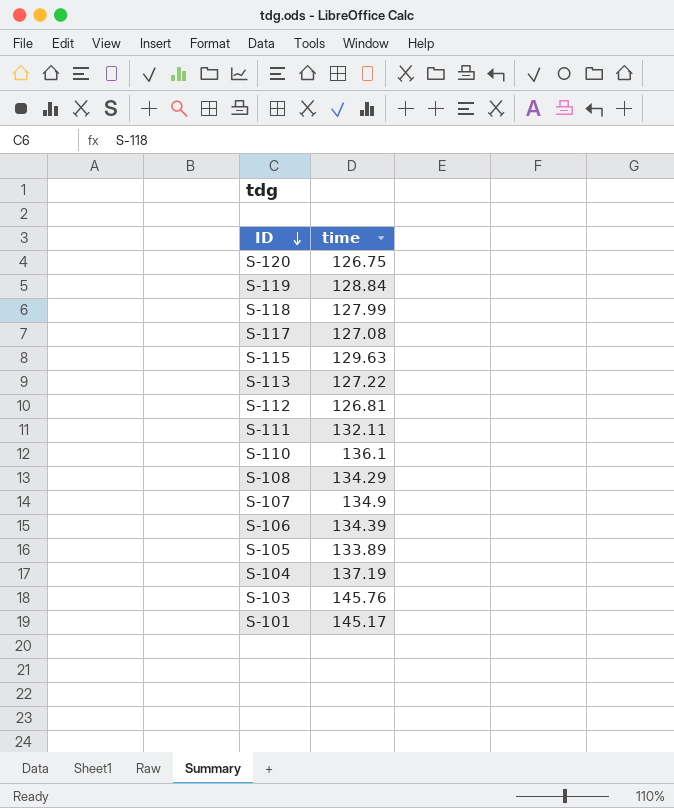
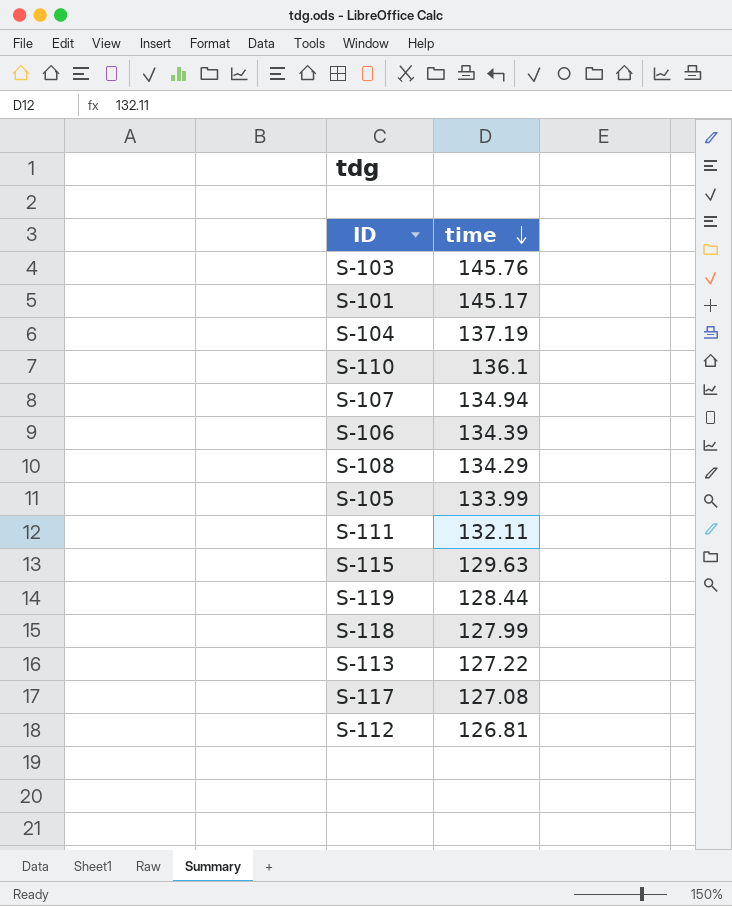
row order: ID descending -> time descending
row S-120: 126.75 -> none
S-107 | time: 134.9 -> 134.94
S-105 | time: 133.89 -> 133.99
S-119 | time: 128.84 -> 128.44

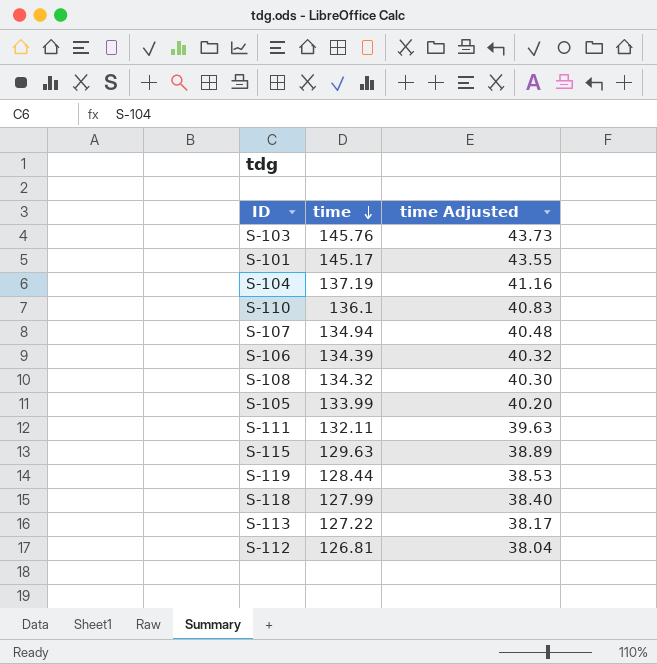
column time Adjusted | formula: none -> [time] * 0.3
row S-117: 127.08 -> none
S-108 | time: 134.29 -> 134.32

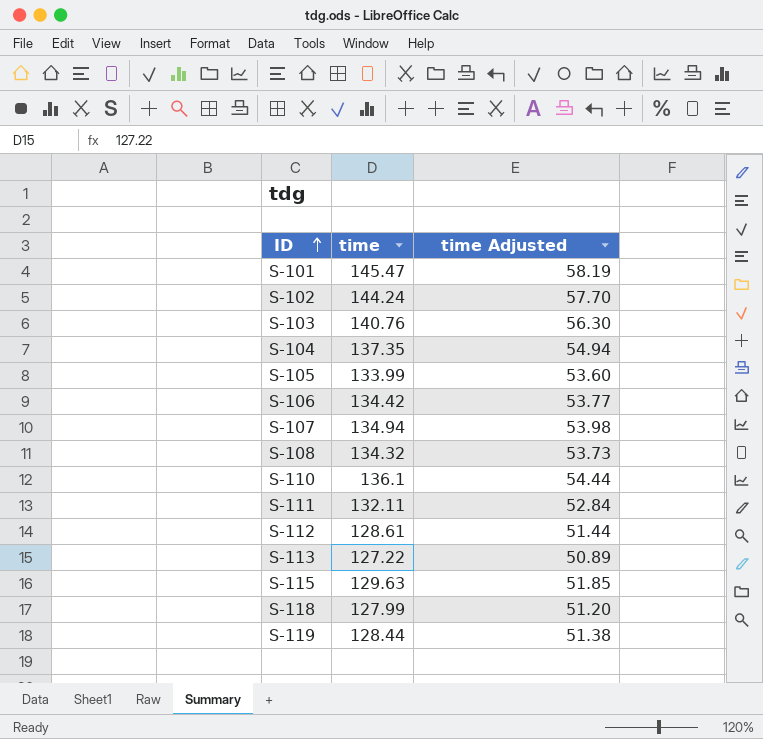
row order: time descending -> ID ascending
column time Adjusted | formula: [time] * 0.3 -> [time] * 0.4
S-101 | time: 145.17 -> 145.47
row S-102: none -> 144.24 | 57.70
S-103 | time: 145.76 -> 140.76
S-104 | time: 137.19 -> 137.35
S-106 | time: 134.39 -> 134.42
S-112 | time: 126.81 -> 128.61

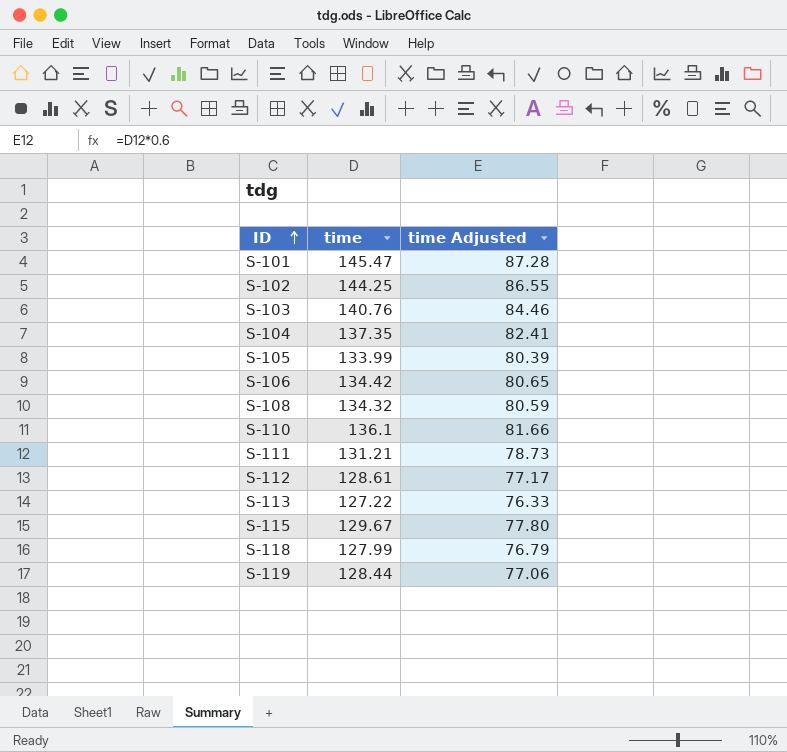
column time Adjusted | formula: [time] * 0.4 -> [time] * 0.6
row S-107: 134.94 | 53.98 -> none
S-102 | time: 144.24 -> 144.25
S-111 | time: 132.11 -> 131.21
S-115 | time: 129.63 -> 129.67

